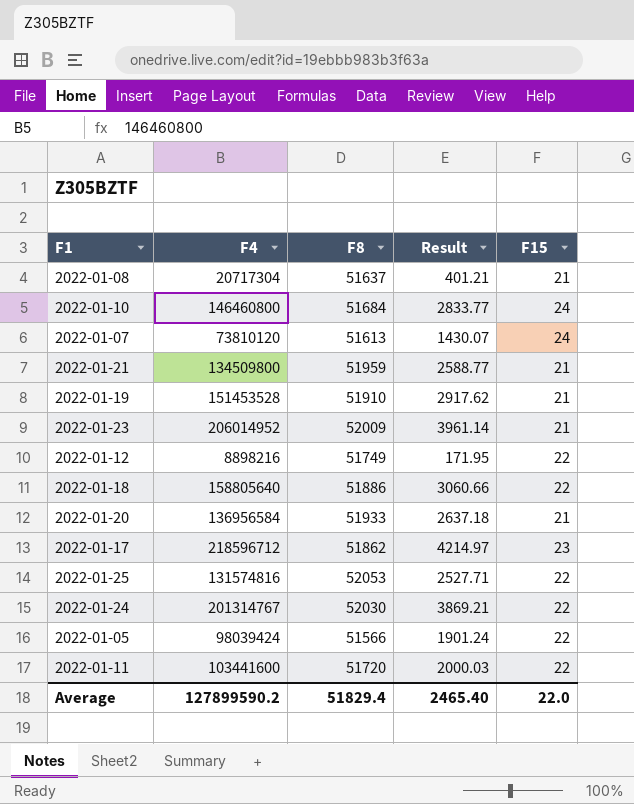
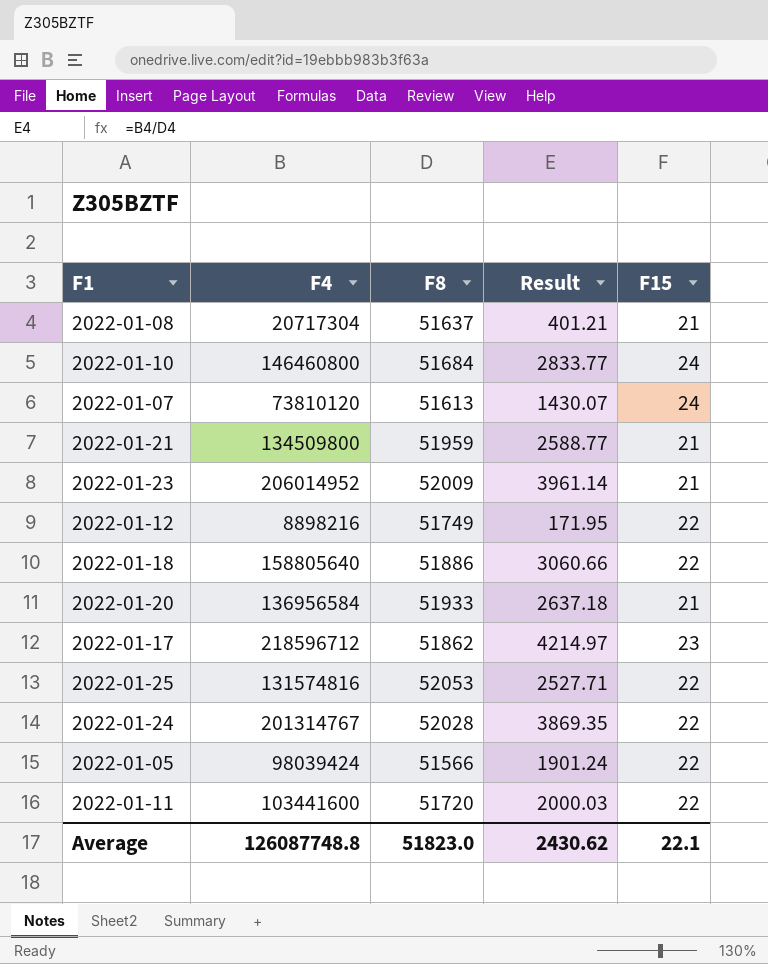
row 2022-01-19: 151453528 | 51910 | 2917.62 | 21 -> none
2022-01-24 | F8: 52030 -> 52028
2022-01-24 | Result: 3869.21 -> 3869.35
Average | F4: 127899590.2 -> 126087748.8
Average | F8: 51829.4 -> 51823.0
Average | Result: 2465.40 -> 2430.62
Average | F15: 22.0 -> 22.1

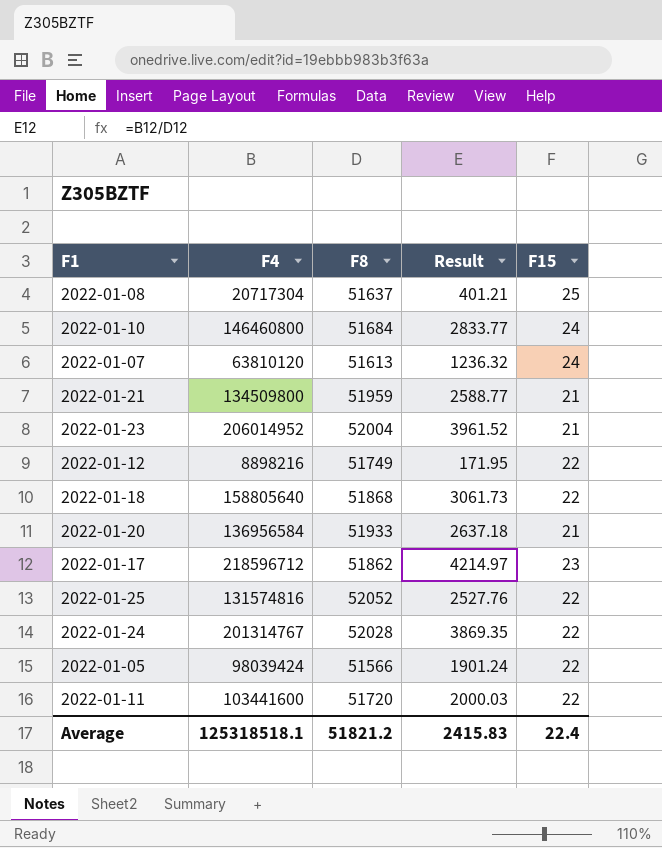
2022-01-08 | F15: 21 -> 25
2022-01-07 | F4: 73810120 -> 63810120
2022-01-07 | Result: 1430.07 -> 1236.32
2022-01-23 | F8: 52009 -> 52004
2022-01-23 | Result: 3961.14 -> 3961.52
2022-01-18 | F8: 51886 -> 51868
2022-01-18 | Result: 3060.66 -> 3061.73
2022-01-25 | F8: 52053 -> 52052
2022-01-25 | Result: 2527.71 -> 2527.76
Average | F4: 126087748.8 -> 125318518.1
Average | F8: 51823.0 -> 51821.2
Average | Result: 2430.62 -> 2415.83
Average | F15: 22.1 -> 22.4

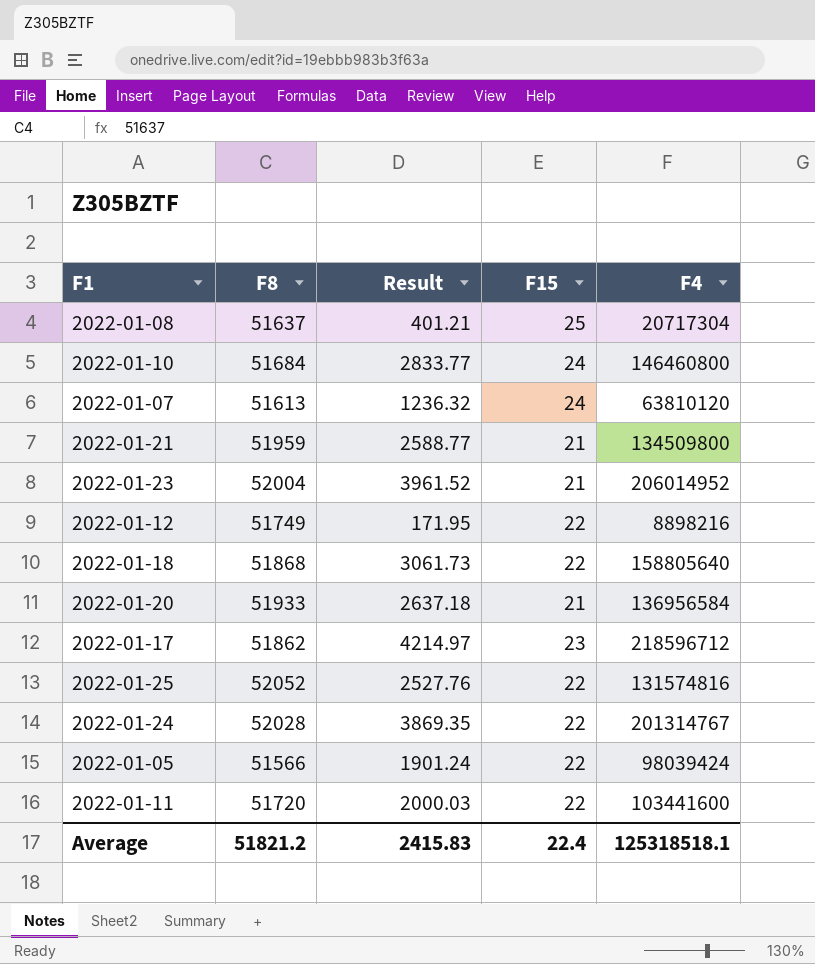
column F4 | position: 2 -> 5

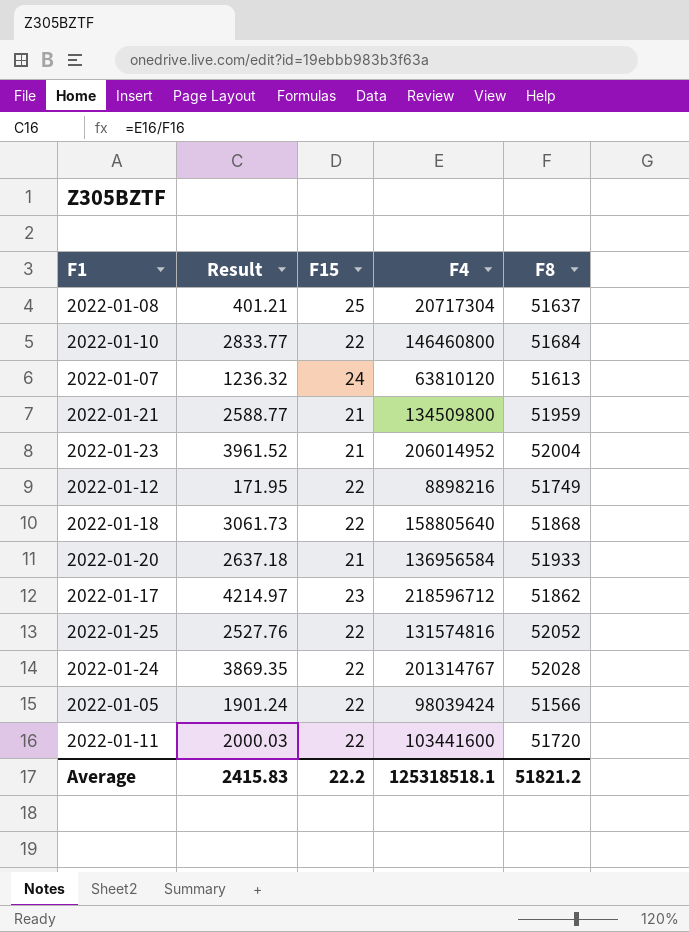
column F8 | position: 2 -> 5
2022-01-10 | F15: 24 -> 22
Average | F15: 22.4 -> 22.2

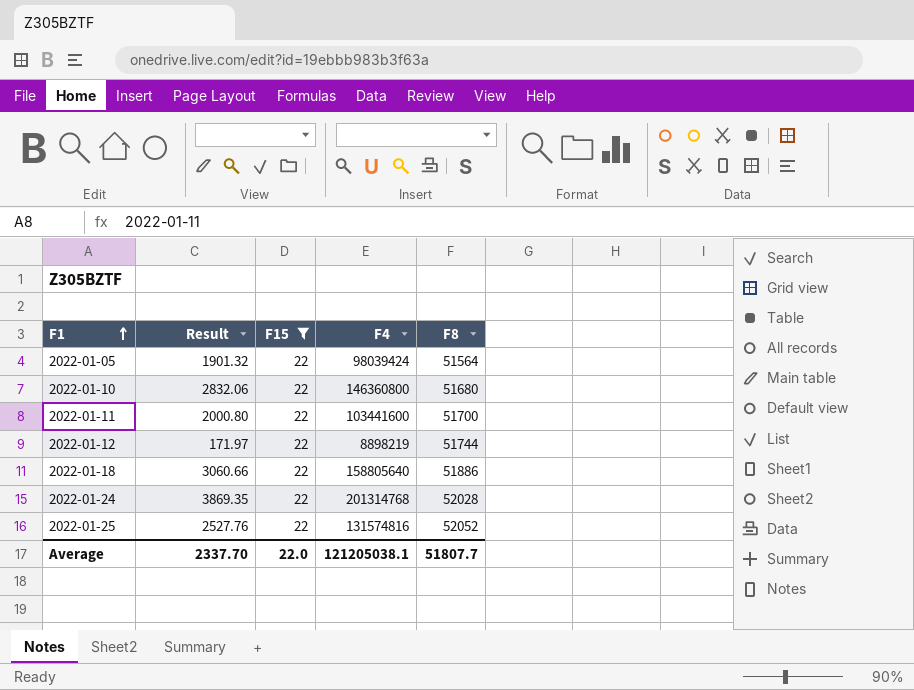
filter: none -> F15 = 22
row order: none -> F1 ascending
2022-01-05 | Result: 1901.24 -> 1901.32
2022-01-05 | F8: 51566 -> 51564
2022-01-10 | Result: 2833.77 -> 2832.06
2022-01-10 | F4: 146460800 -> 146360800
2022-01-10 | F8: 51684 -> 51680
2022-01-11 | Result: 2000.03 -> 2000.80
2022-01-11 | F8: 51720 -> 51700
2022-01-12 | Result: 171.95 -> 171.97
2022-01-12 | F4: 8898216 -> 8898219
2022-01-12 | F8: 51749 -> 51744
2022-01-18 | Result: 3061.73 -> 3060.66
2022-01-18 | F8: 51868 -> 51886
2022-01-24 | F4: 201314767 -> 201314768
Average | Result: 2415.83 -> 2337.70
Average | F15: 22.2 -> 22.0
Average | F4: 125318518.1 -> 121205038.1
Average | F8: 51821.2 -> 51807.7

